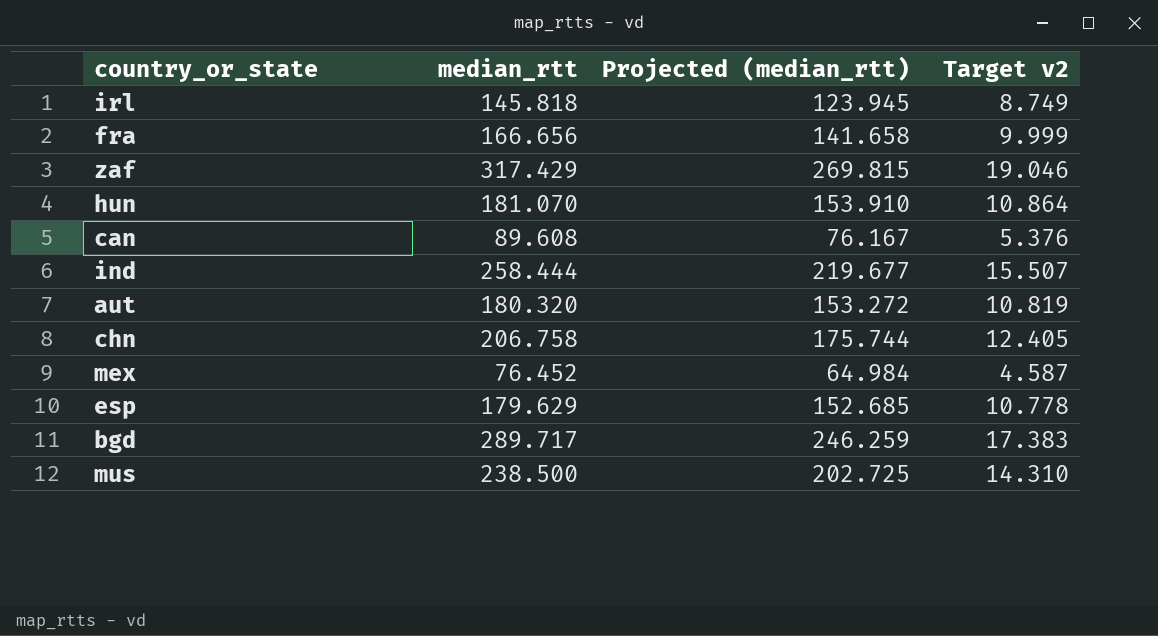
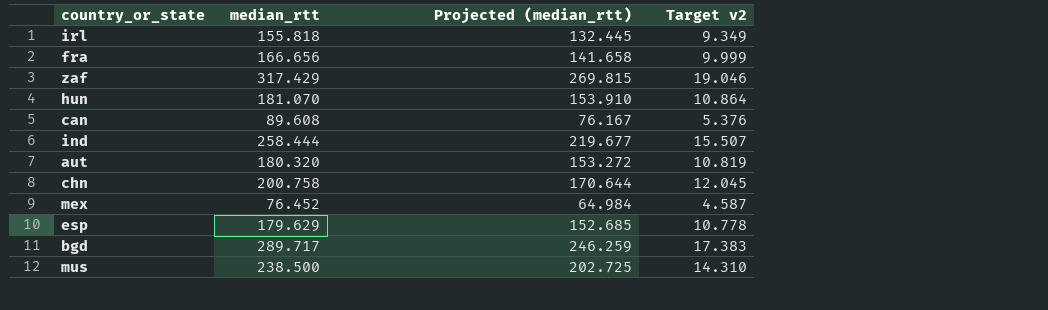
irl | median_rtt: 145.818 -> 155.818
irl | Projected (median_rtt): 123.945 -> 132.445
irl | Target v2: 8.749 -> 9.349
chn | median_rtt: 206.758 -> 200.758
chn | Projected (median_rtt): 175.744 -> 170.644
chn | Target v2: 12.405 -> 12.045

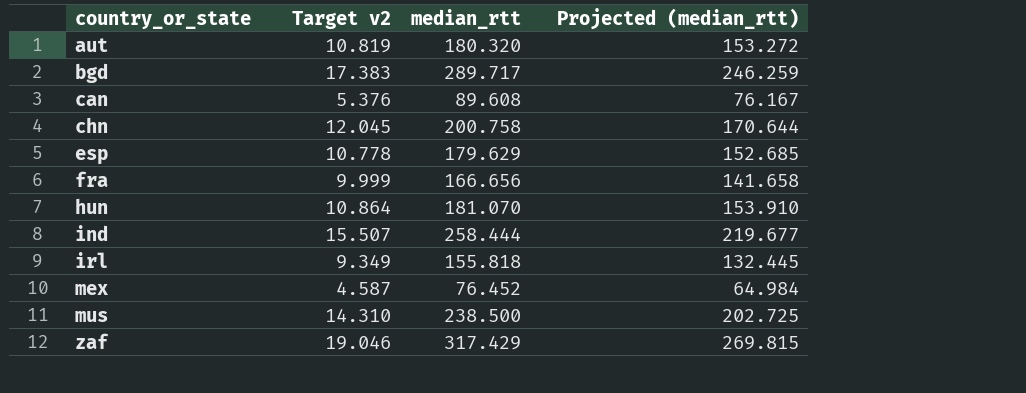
row order: none -> country_or_state ascending
column Target v2 | position: 4 -> 2

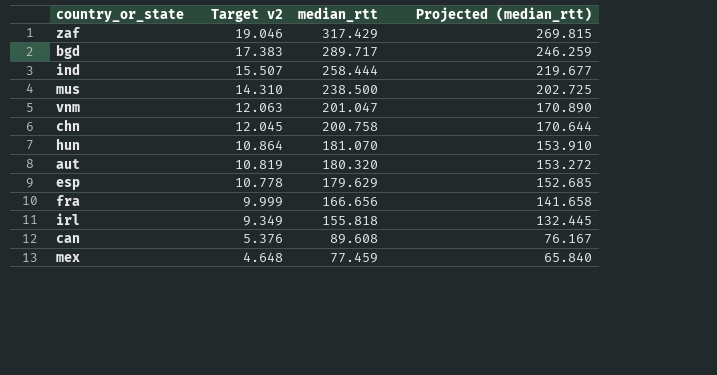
row order: country_or_state ascending -> Target v2 descending
row vnm: none -> 12.063 | 201.047 | 170.890
mex | Target v2: 4.587 -> 4.648
mex | median_rtt: 76.452 -> 77.459
mex | Projected (median_rtt): 64.984 -> 65.840

